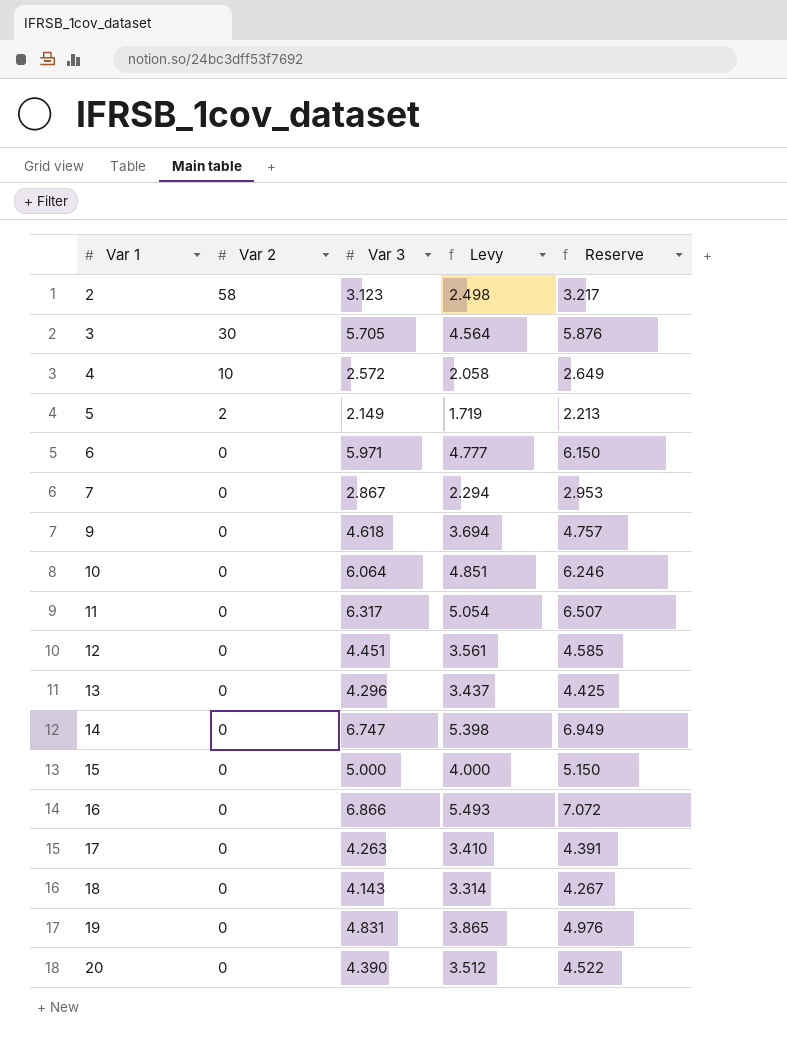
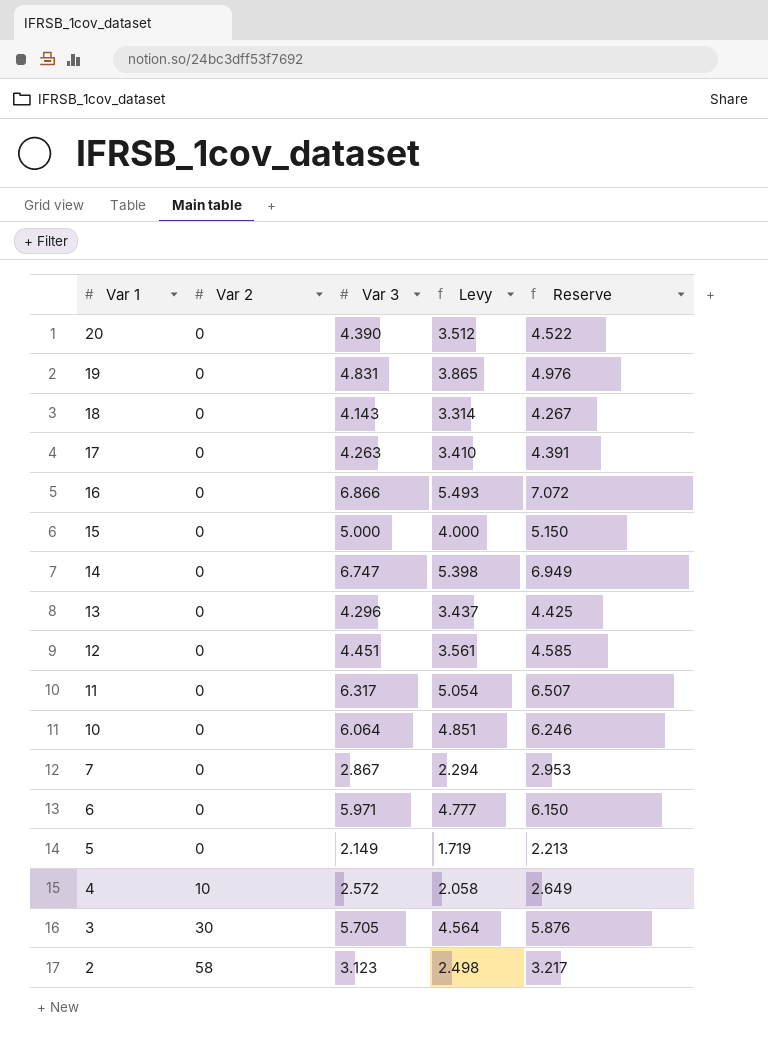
row order: Var 1 ascending -> Var 1 descending
row 9: 0 | 4.618 | 3.694 | 4.757 -> none
5 | Var 2: 2 -> 0

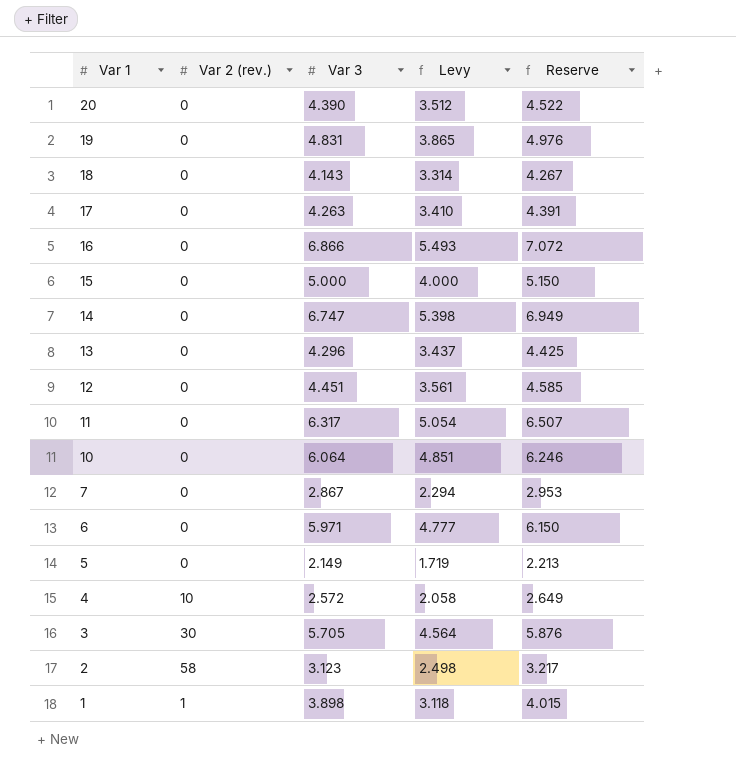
column name: Var 2 -> Var 2 (rev.)
row 1: none -> 1 | 3.898 | 3.118 | 4.015

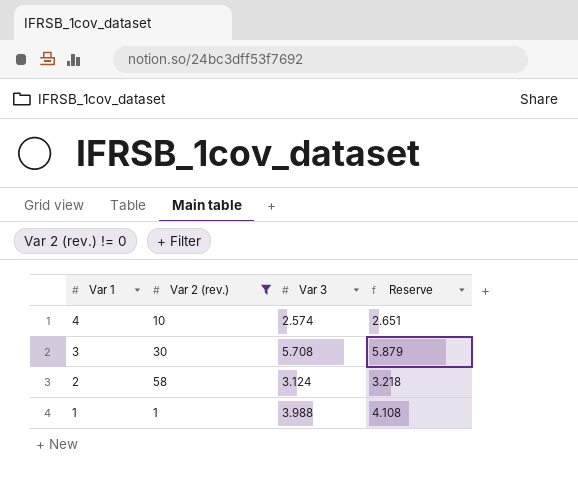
filter: none -> Var 2 (rev.) != 0
column Levy | formula: [Var 3] * 0.8 -> none
4 | Var 3: 2.572 -> 2.574
4 | Reserve: 2.649 -> 2.651
3 | Var 3: 5.705 -> 5.708
3 | Reserve: 5.876 -> 5.879
2 | Var 3: 3.123 -> 3.124
2 | Reserve: 3.217 -> 3.218
1 | Var 3: 3.898 -> 3.988
1 | Reserve: 4.015 -> 4.108

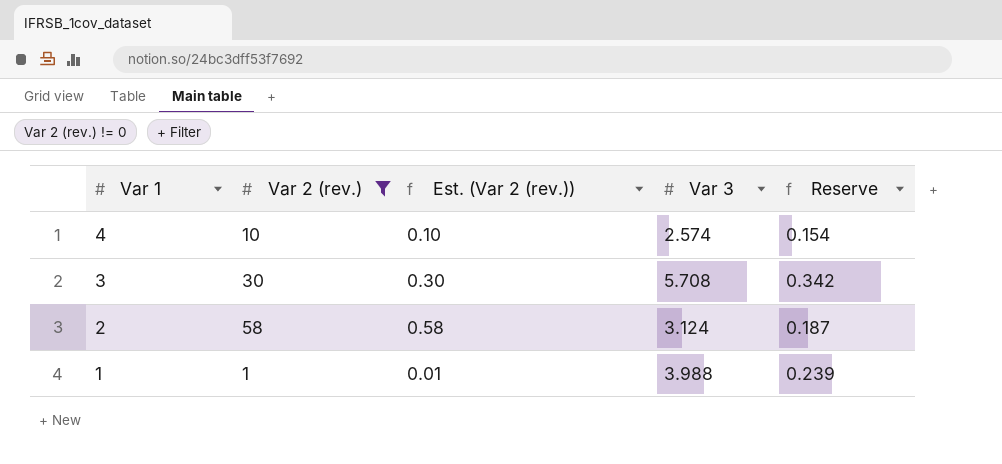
column Est. (Var 2 (rev.)) | formula: none -> [Var 2 (rev.)] * 0.01
column Reserve | formula: [Var 3] * 1.03 -> [Var 3] * 0.06

